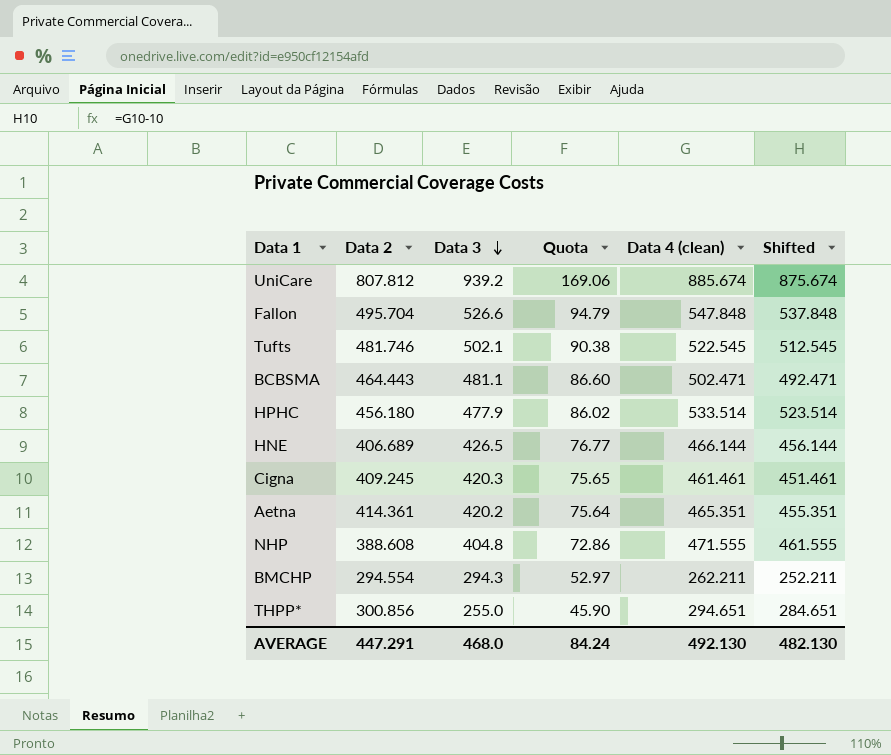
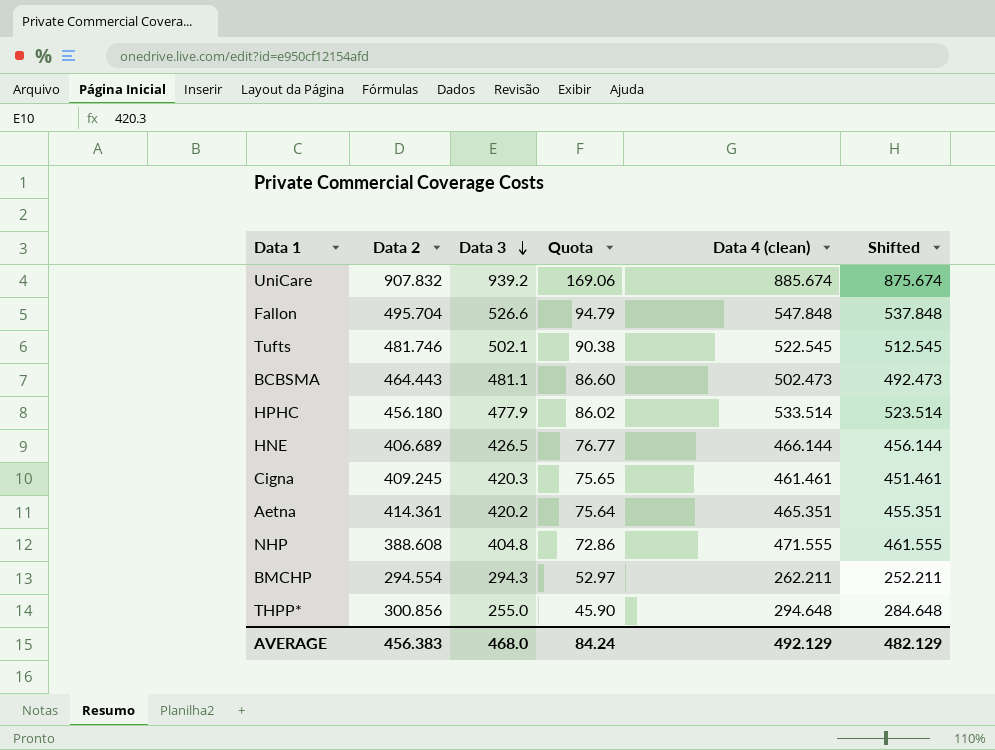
UniCare | Data 2: 807.812 -> 907.832
BCBSMA | Data 4 (clean): 502.471 -> 502.473
BCBSMA | Shifted: 492.471 -> 492.473
THPP* | Data 4 (clean): 294.651 -> 294.648
THPP* | Shifted: 284.651 -> 284.648
AVERAGE | Data 2: 447.291 -> 456.383
AVERAGE | Data 4 (clean): 492.130 -> 492.129
AVERAGE | Shifted: 482.130 -> 482.129

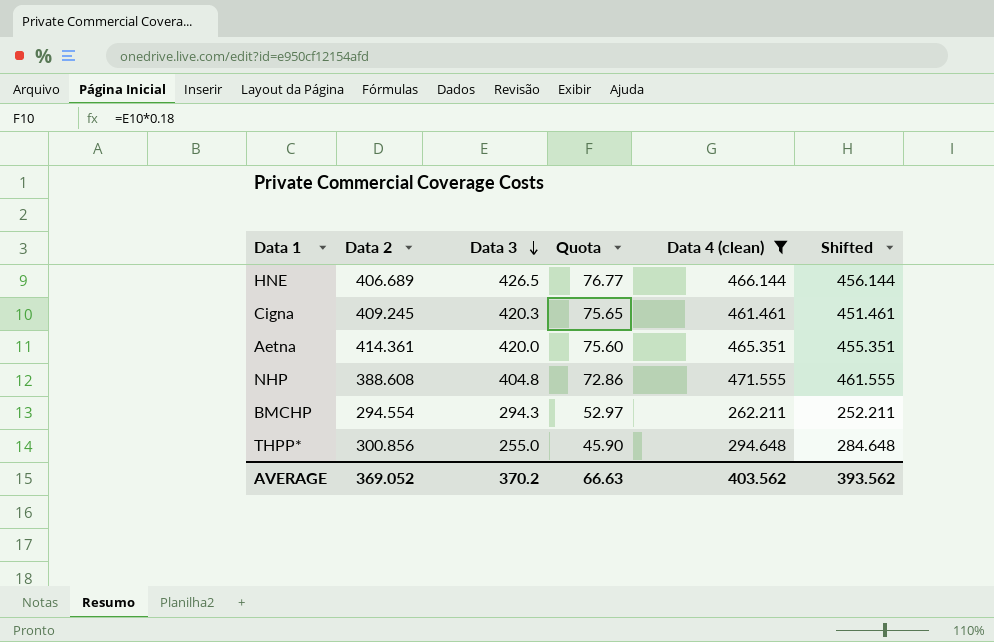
filter: none -> Data 4 (clean) <= 471.555
Aetna | Data 3: 420.2 -> 420.0
Aetna | Quota: 75.64 -> 75.60
AVERAGE | Data 2: 456.383 -> 369.052
AVERAGE | Data 3: 468.0 -> 370.2
AVERAGE | Quota: 84.24 -> 66.63
AVERAGE | Data 4 (clean): 492.129 -> 403.562
AVERAGE | Shifted: 482.129 -> 393.562

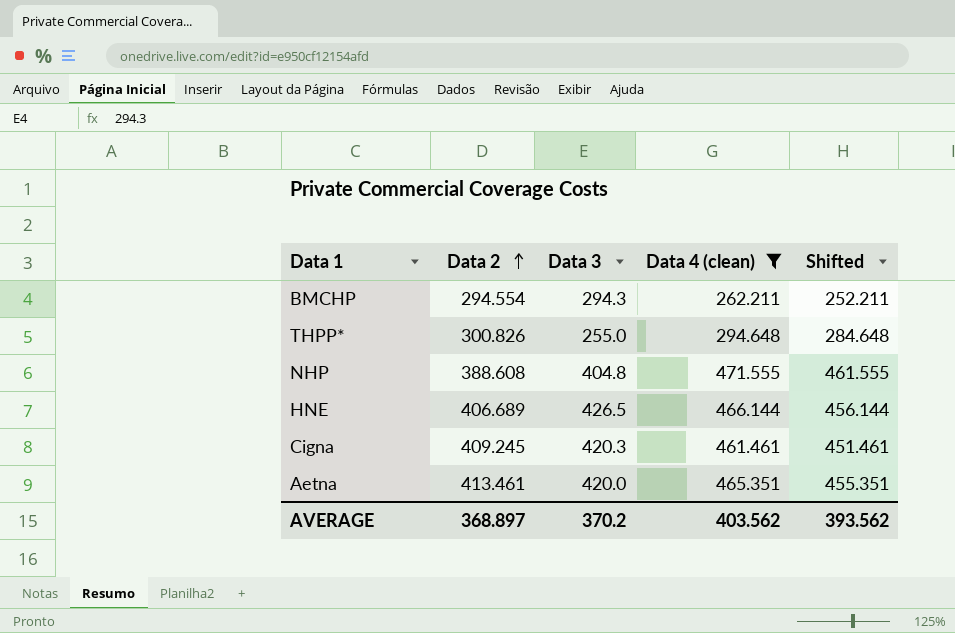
row order: Data 3 descending -> Data 2 ascending
column Quota | formula: [Data 3] * 0.18 -> none
THPP* | Data 2: 300.856 -> 300.826
Aetna | Data 2: 414.361 -> 413.461
AVERAGE | Data 2: 369.052 -> 368.897

